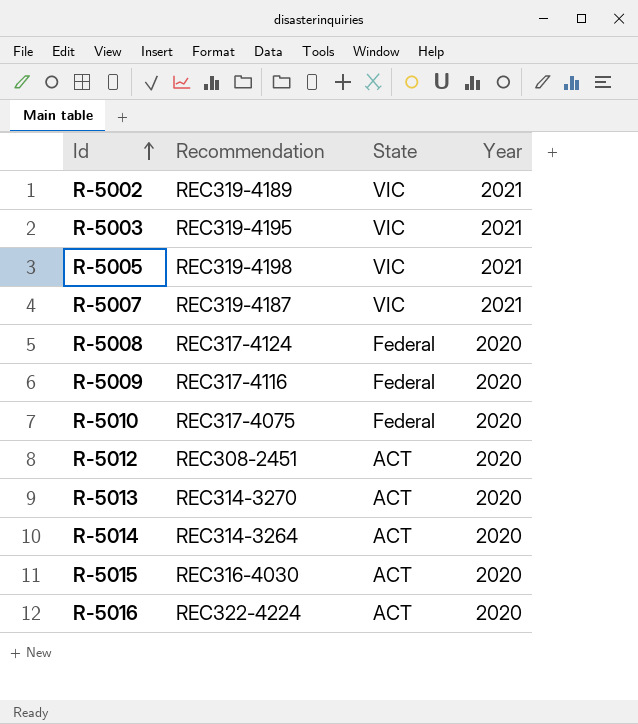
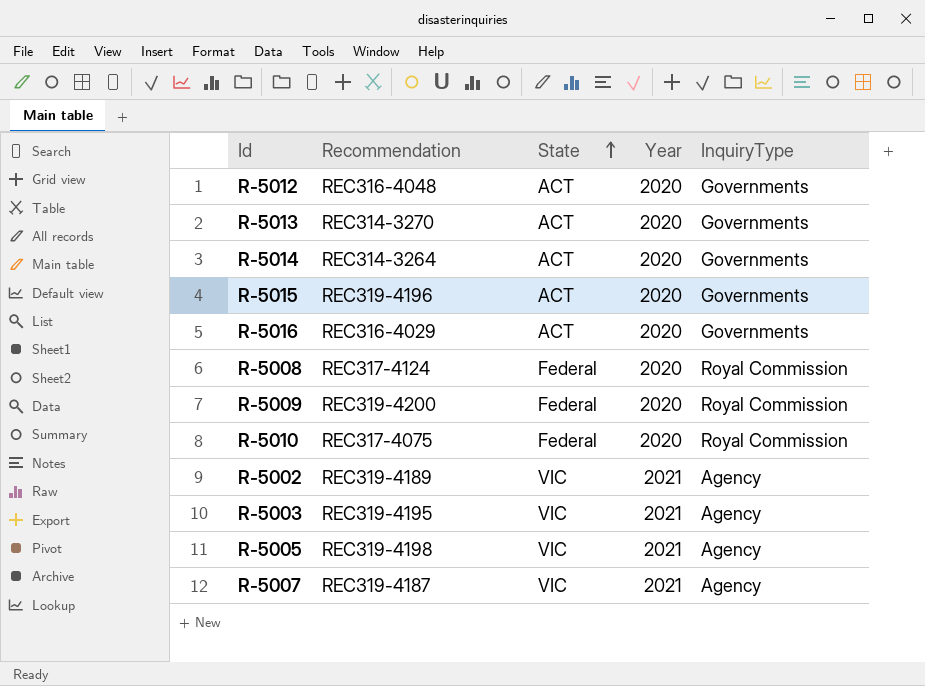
row order: Id ascending -> State ascending
column InquiryType | position: none -> 5
R-5012 | Recommendation: REC308-2451 -> REC316-4048
R-5015 | Recommendation: REC316-4030 -> REC319-4196
R-5016 | Recommendation: REC322-4224 -> REC316-4029
R-5009 | Recommendation: REC317-4116 -> REC319-4200

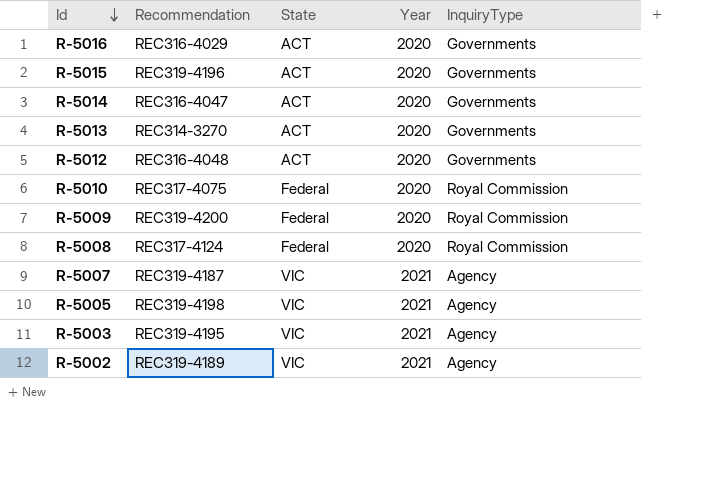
row order: State ascending -> Id descending
R-5014 | Recommendation: REC314-3264 -> REC316-4047

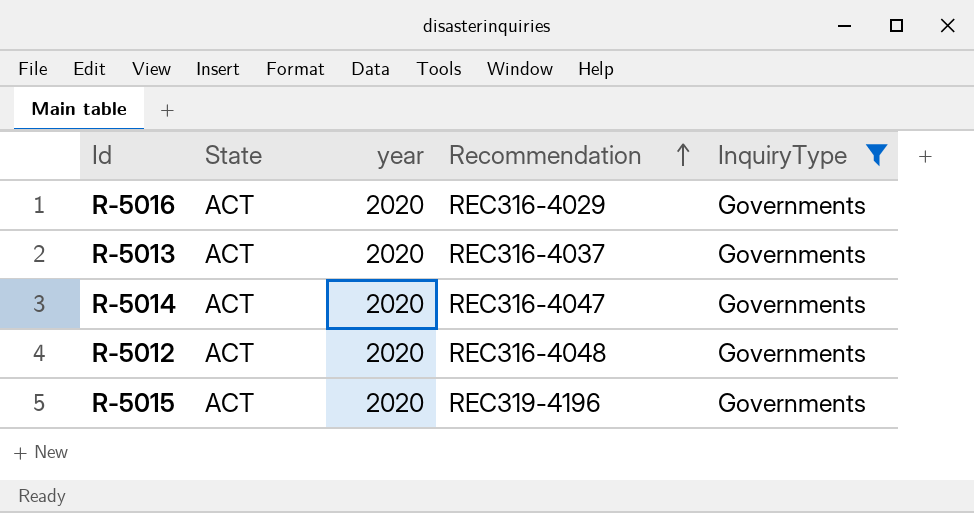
filter: none -> InquiryType = Governments
row order: Id descending -> Recommendation ascending
column name: Year -> year
column Recommendation | position: 2 -> 4
R-5013 | Recommendation: REC314-3270 -> REC316-4037

